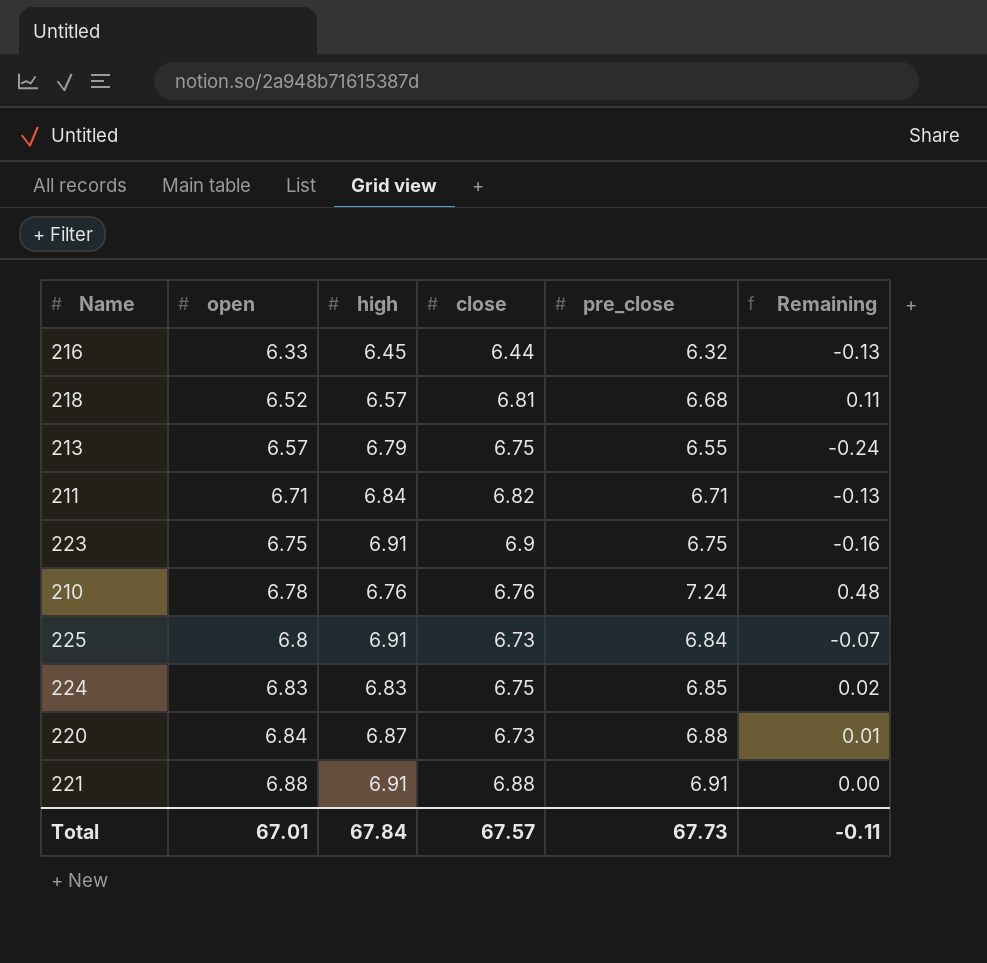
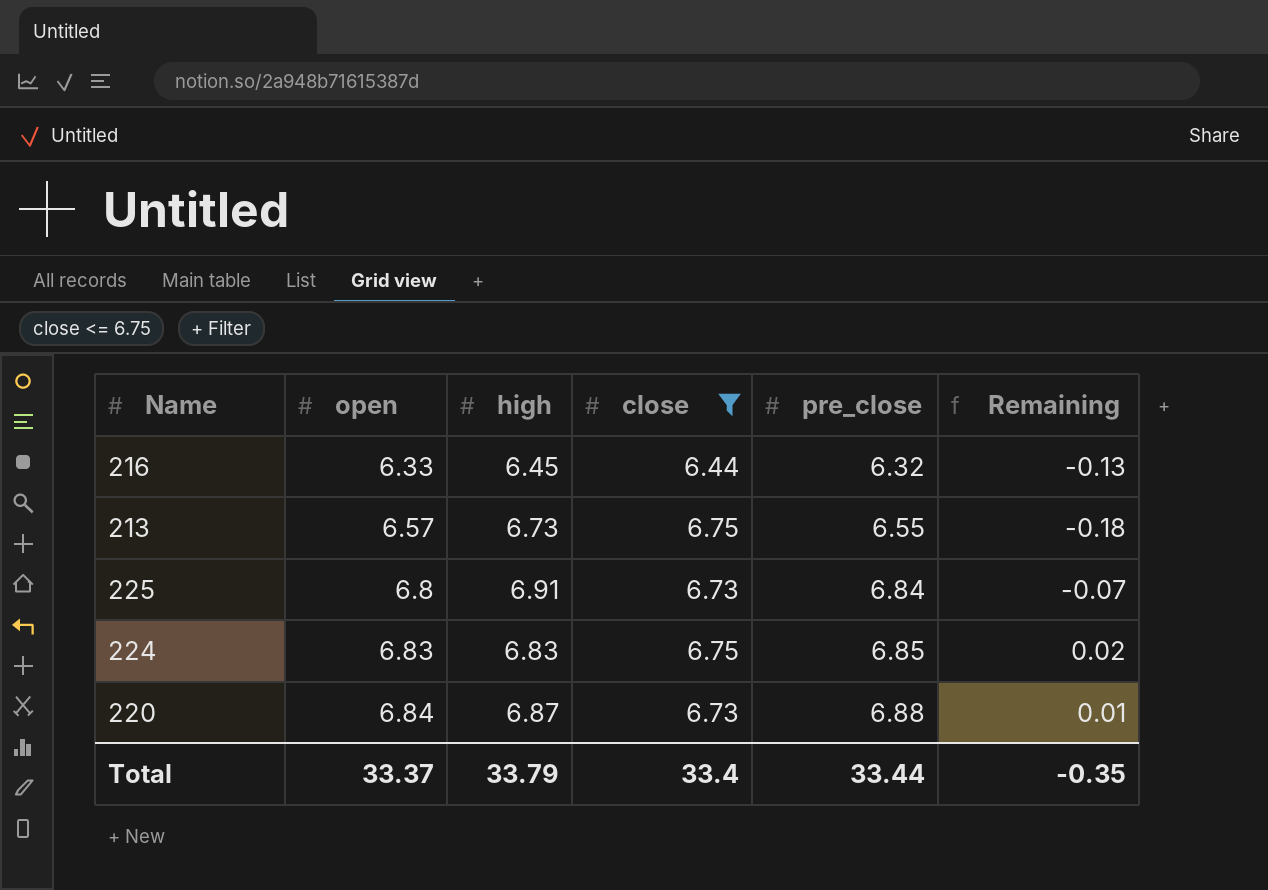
filter: none -> close <= 6.75
213 | high: 6.79 -> 6.73
213 | Remaining: -0.24 -> -0.18
Total | open: 67.01 -> 33.37
Total | high: 67.84 -> 33.79
Total | close: 67.57 -> 33.4
Total | pre_close: 67.73 -> 33.44
Total | Remaining: -0.11 -> -0.35

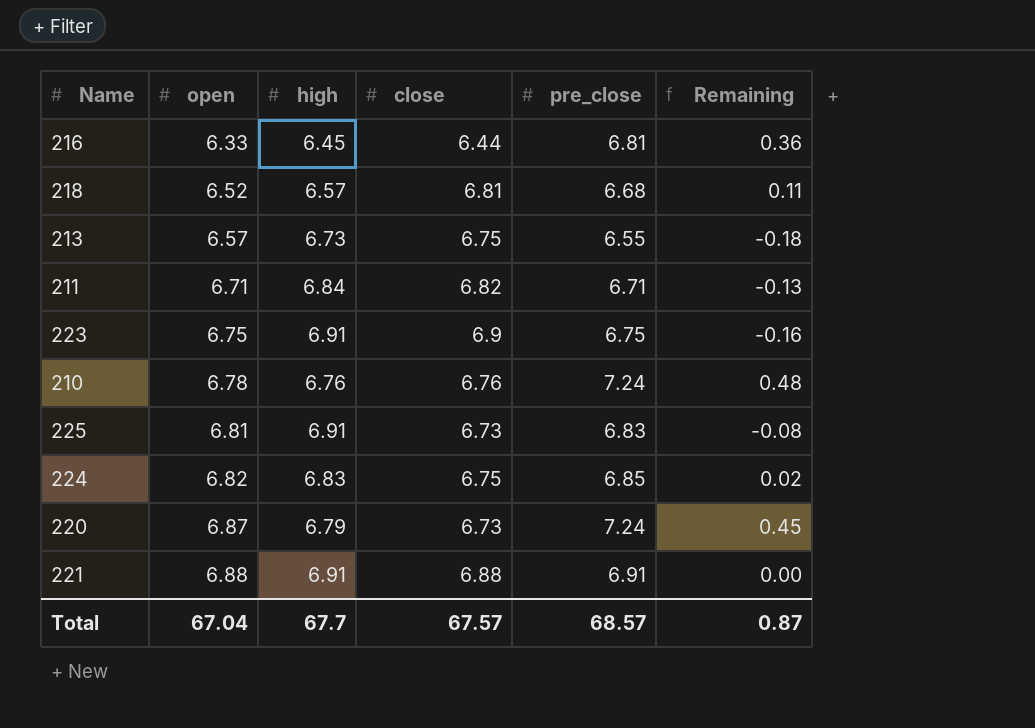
filter: close <= 6.75 -> none
216 | pre_close: 6.32 -> 6.81
216 | Remaining: -0.13 -> 0.36
225 | open: 6.8 -> 6.81
225 | pre_close: 6.84 -> 6.83
225 | Remaining: -0.07 -> -0.08
224 | open: 6.83 -> 6.82
220 | open: 6.84 -> 6.87
220 | high: 6.87 -> 6.79
220 | pre_close: 6.88 -> 7.24
220 | Remaining: 0.01 -> 0.45
Total | open: 33.37 -> 67.04
Total | high: 33.79 -> 67.7
Total | close: 33.4 -> 67.57
Total | pre_close: 33.44 -> 68.57
Total | Remaining: -0.35 -> 0.87

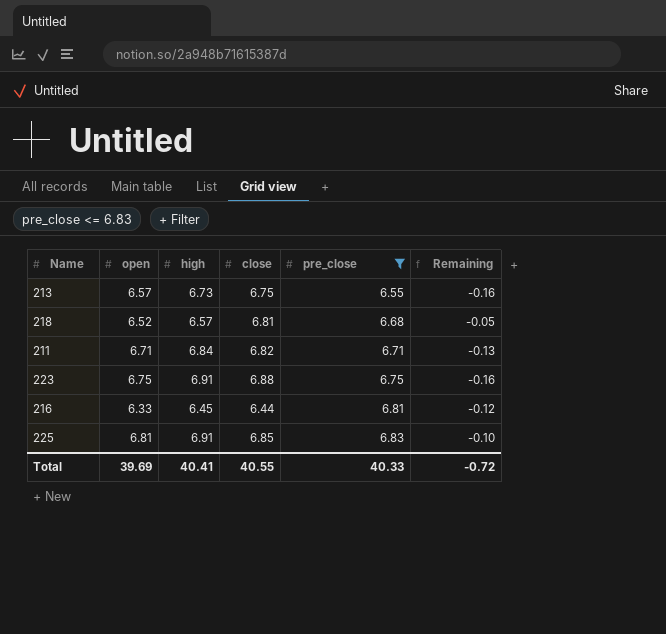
filter: none -> pre_close <= 6.83
row order: open ascending -> pre_close ascending
column Remaining | formula: [pre_close] - [high] -> [open] - [high]
223 | close: 6.9 -> 6.88
225 | close: 6.73 -> 6.85
Total | open: 67.04 -> 39.69
Total | high: 67.7 -> 40.41
Total | close: 67.57 -> 40.55
Total | pre_close: 68.57 -> 40.33
Total | Remaining: 0.87 -> -0.72

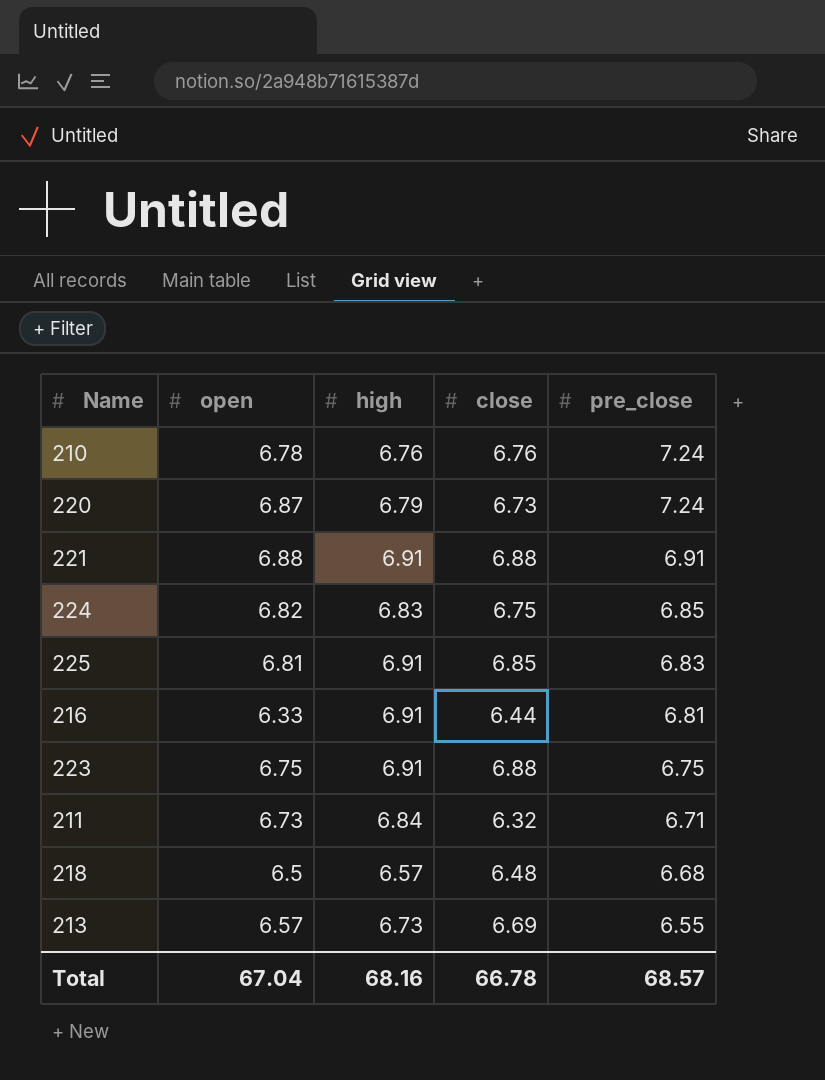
filter: pre_close <= 6.83 -> none
row order: pre_close ascending -> pre_close descending
column Remaining | formula: [open] - [high] -> none
216 | high: 6.45 -> 6.91
211 | open: 6.71 -> 6.73
211 | close: 6.82 -> 6.32
218 | open: 6.52 -> 6.5
218 | close: 6.81 -> 6.48
213 | close: 6.75 -> 6.69
Total | open: 39.69 -> 67.04
Total | high: 40.41 -> 68.16
Total | close: 40.55 -> 66.78
Total | pre_close: 40.33 -> 68.57

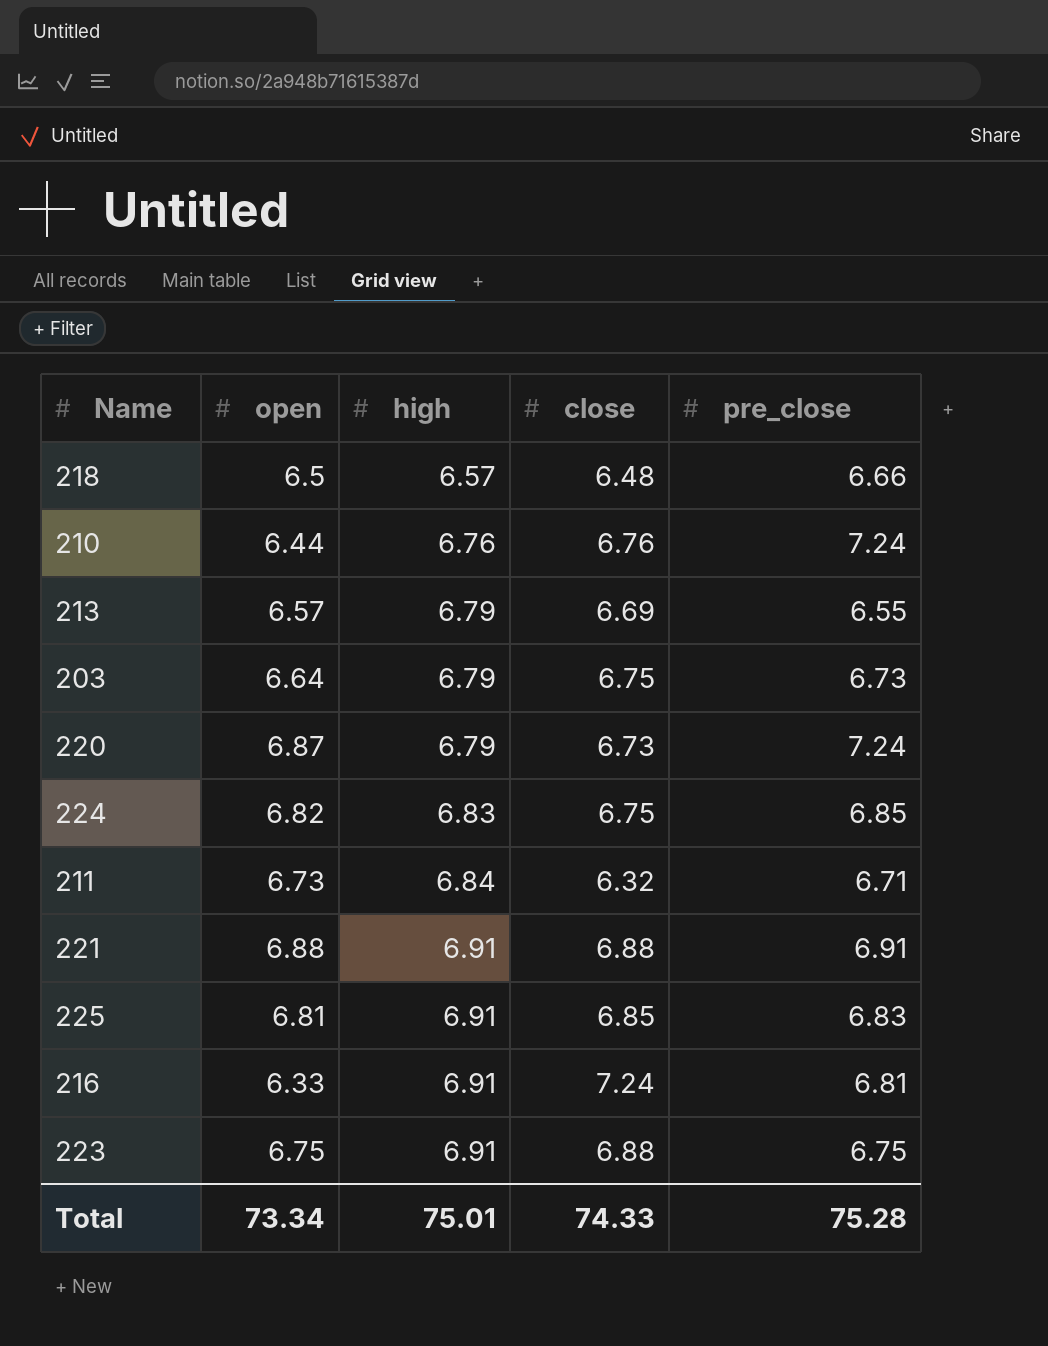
row order: pre_close descending -> high ascending
218 | pre_close: 6.68 -> 6.66
210 | open: 6.78 -> 6.44
213 | high: 6.73 -> 6.79
row 203: none -> 6.64 | 6.79 | 6.75 | 6.73
216 | close: 6.44 -> 7.24
Total | open: 67.04 -> 73.34
Total | high: 68.16 -> 75.01
Total | close: 66.78 -> 74.33
Total | pre_close: 68.57 -> 75.28

